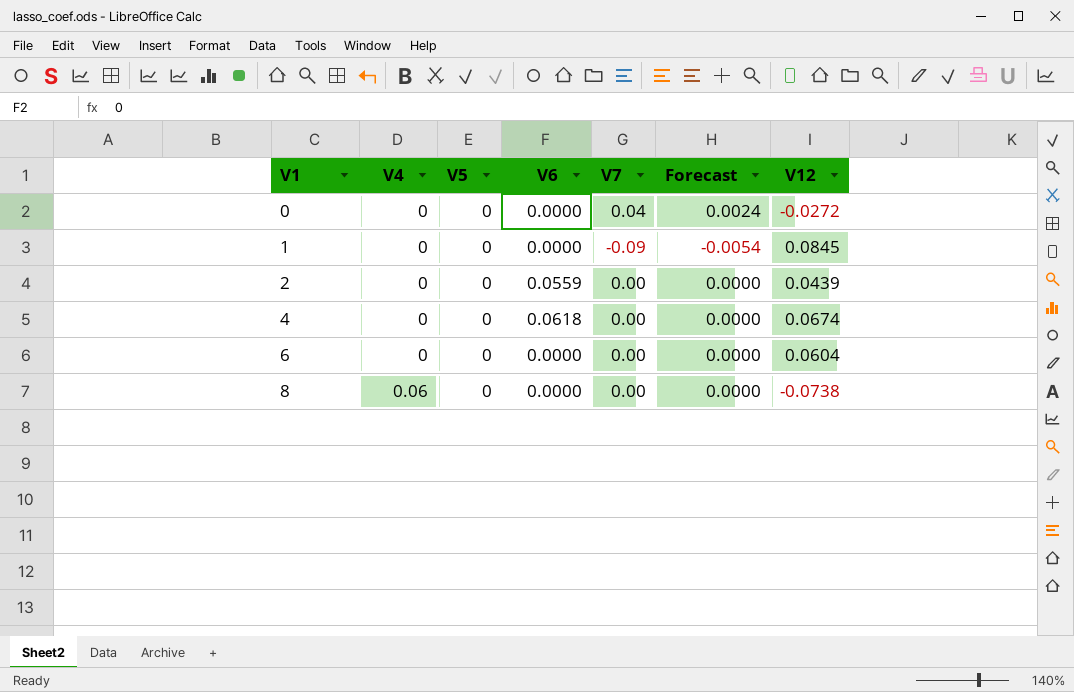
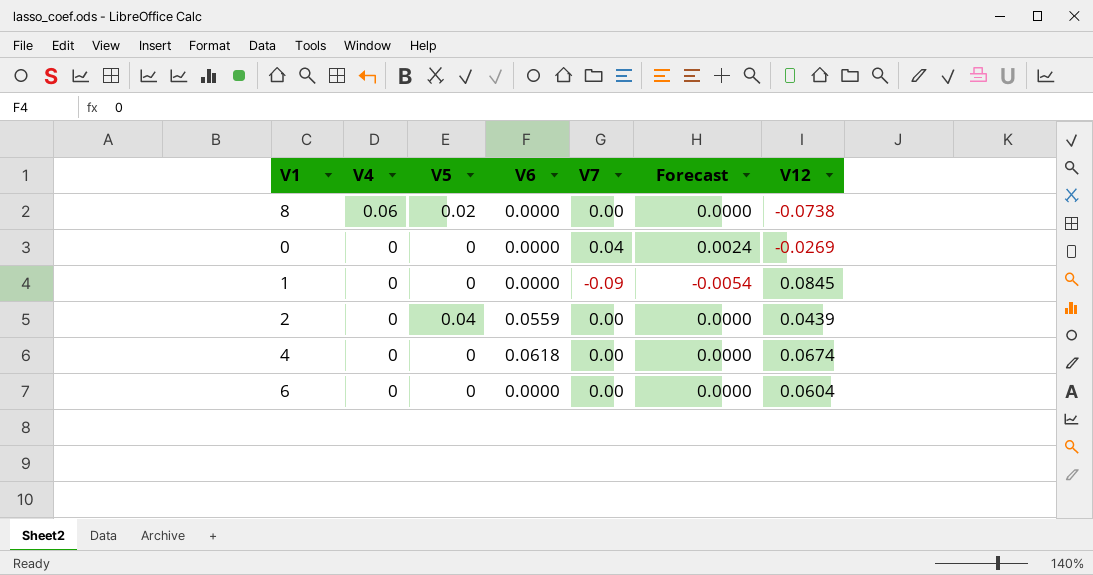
row order: V1 ascending -> V4 descending
8 | V5: 0 -> 0.02
0 | V12: -0.0272 -> -0.0269
2 | V5: 0 -> 0.04

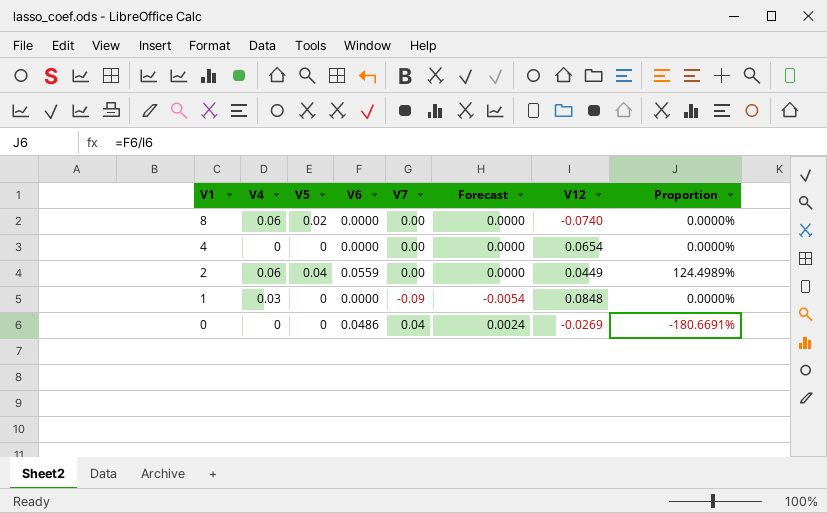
row order: V4 descending -> V1 descending
column Proportion | formula: none -> [V6] / [V12]
row 6: 0 | 0 | 0.0000 | 0.00 | 0.0000 | 0.0604 -> none
8 | V12: -0.0738 -> -0.0740
4 | V6: 0.0618 -> 0.0000
4 | V12: 0.0674 -> 0.0654
2 | V4: 0 -> 0.06
2 | V12: 0.0439 -> 0.0449
1 | V4: 0 -> 0.03
1 | V12: 0.0845 -> 0.0848
0 | V6: 0.0000 -> 0.0486

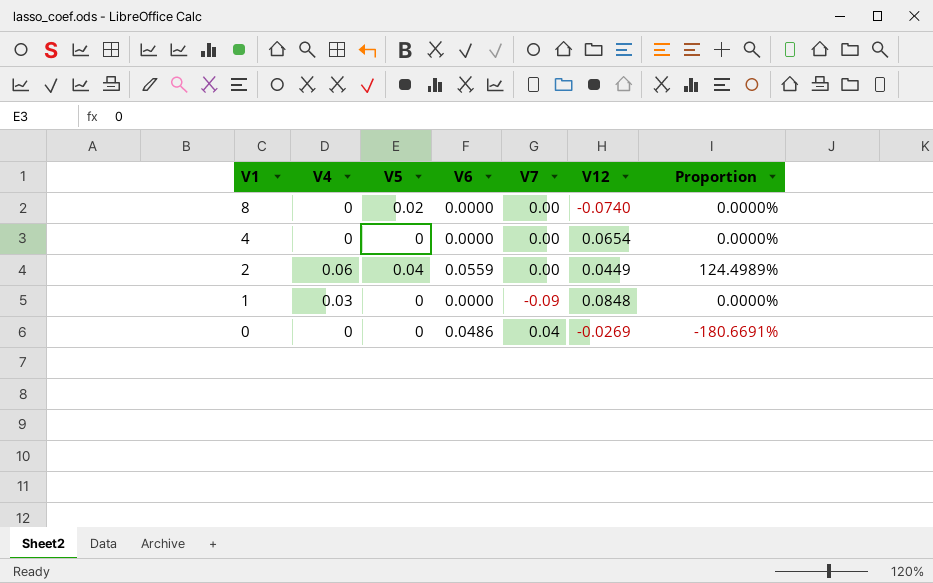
column Forecast | formula: [V7] * 0.06 -> none
8 | V4: 0.06 -> 0

